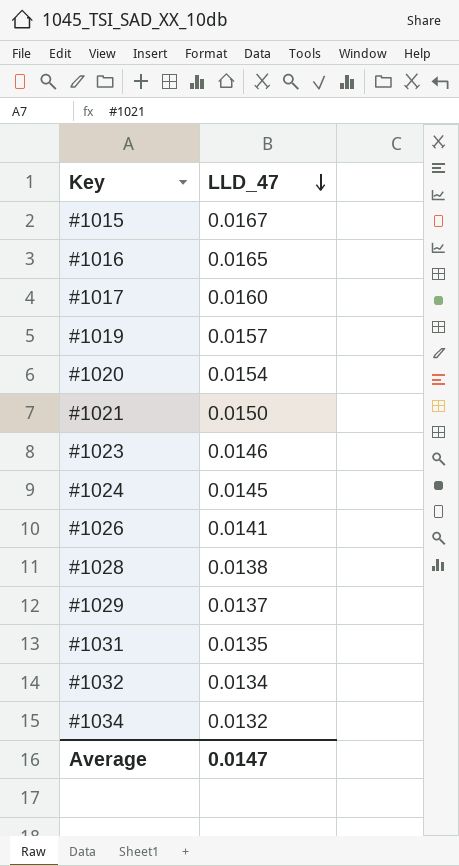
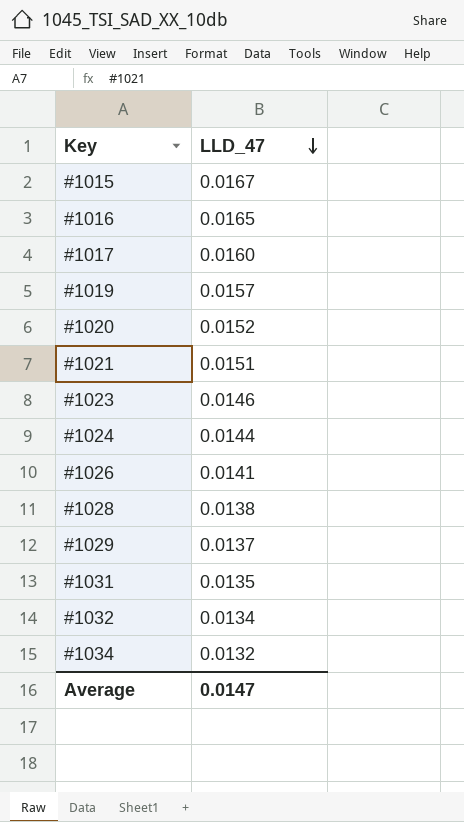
#1020 | LLD_47: 0.0154 -> 0.0152
#1021 | LLD_47: 0.0150 -> 0.0151
#1024 | LLD_47: 0.0145 -> 0.0144

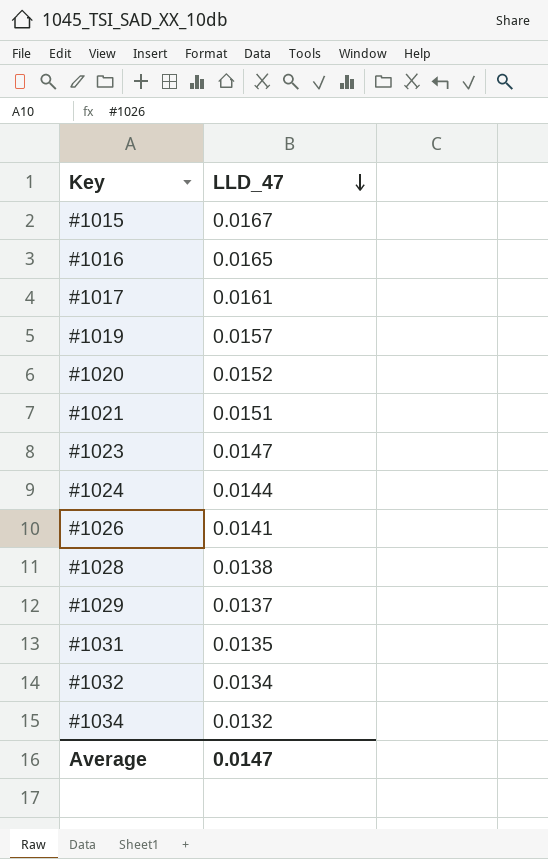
#1017 | LLD_47: 0.0160 -> 0.0161
#1023 | LLD_47: 0.0146 -> 0.0147

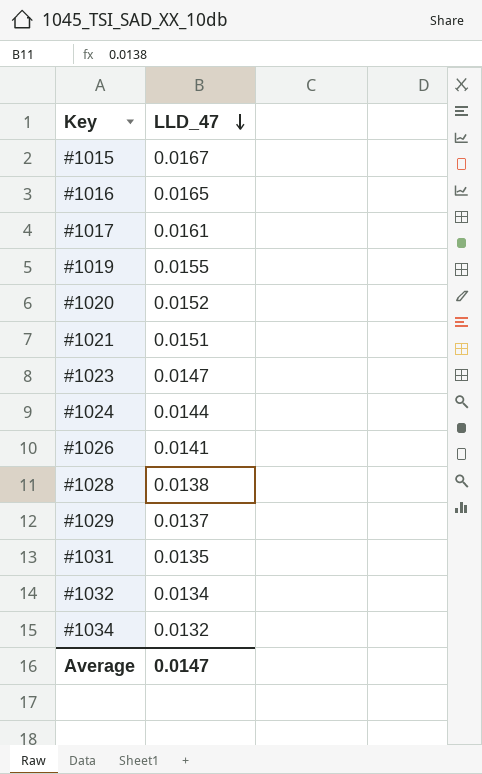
#1019 | LLD_47: 0.0157 -> 0.0155

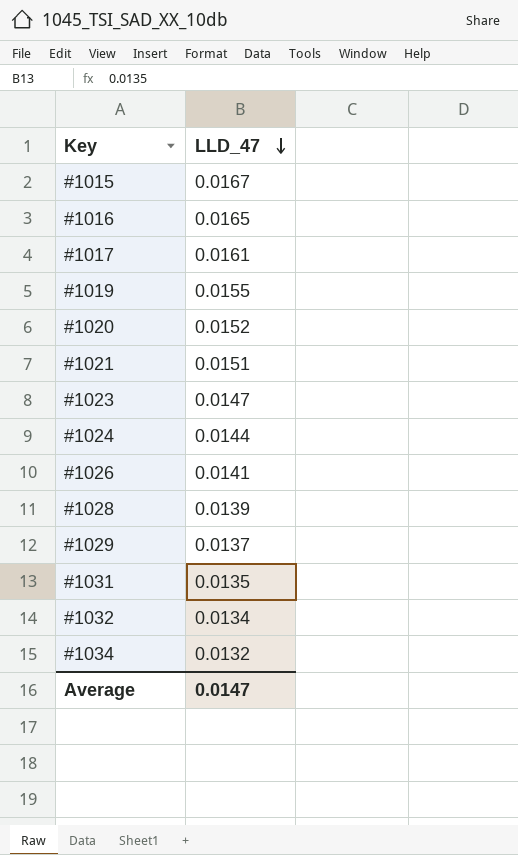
#1028 | LLD_47: 0.0138 -> 0.0139

